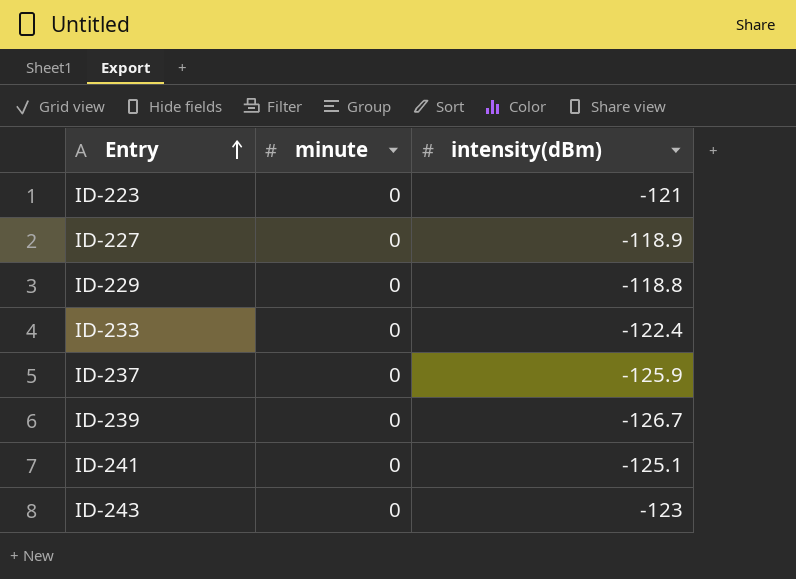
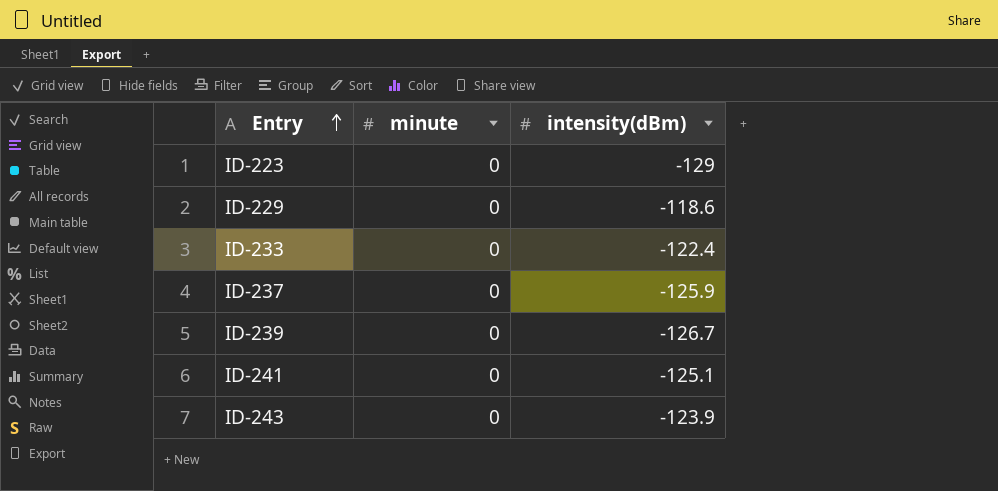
row ID-227: 0 | -118.9 -> none
ID-223 | intensity(dBm): -121 -> -129
ID-229 | intensity(dBm): -118.8 -> -118.6
ID-243 | intensity(dBm): -123 -> -123.9

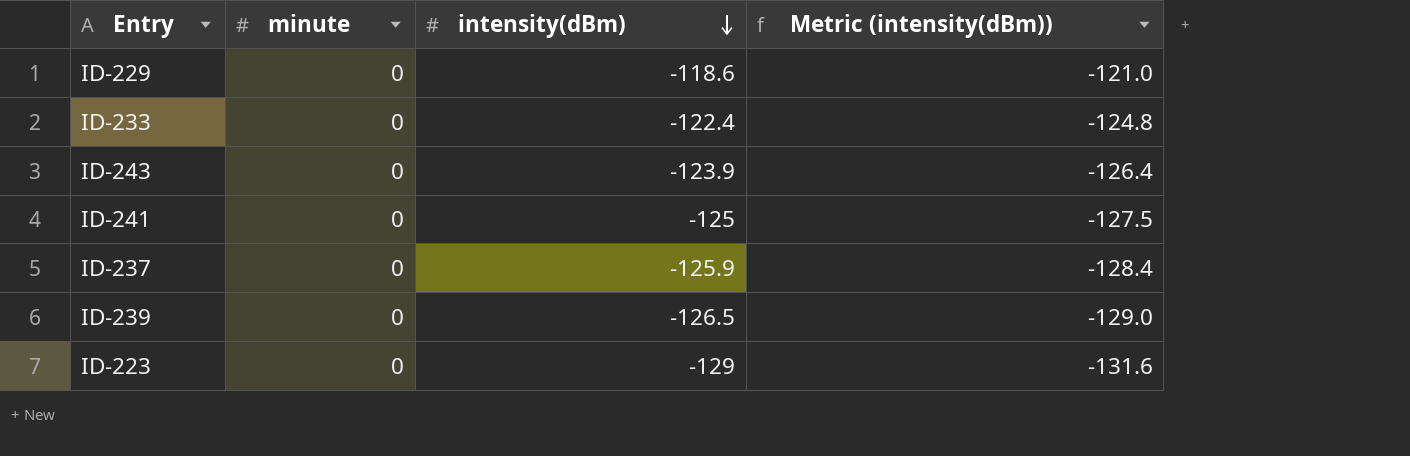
row order: Entry ascending -> intensity(dBm) descending
column Metric (intensity(dBm)) | formula: none -> [intensity(dBm)] * 1.02
ID-241 | intensity(dBm): -125.1 -> -125
ID-239 | intensity(dBm): -126.7 -> -126.5

